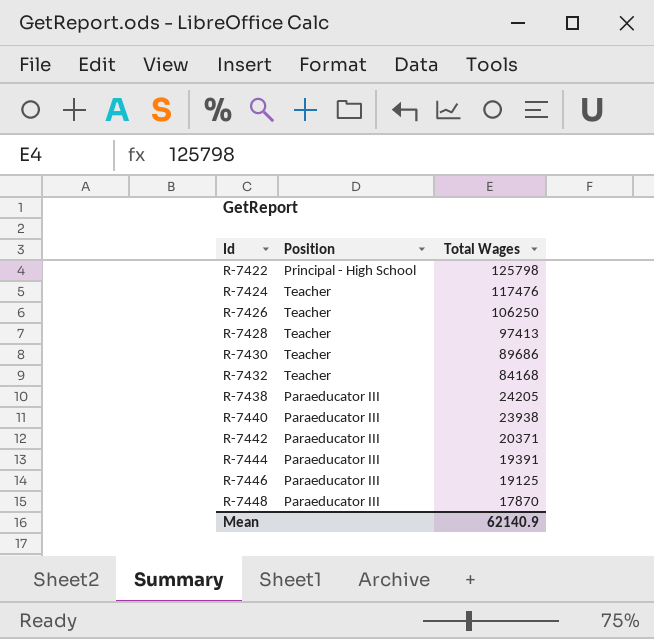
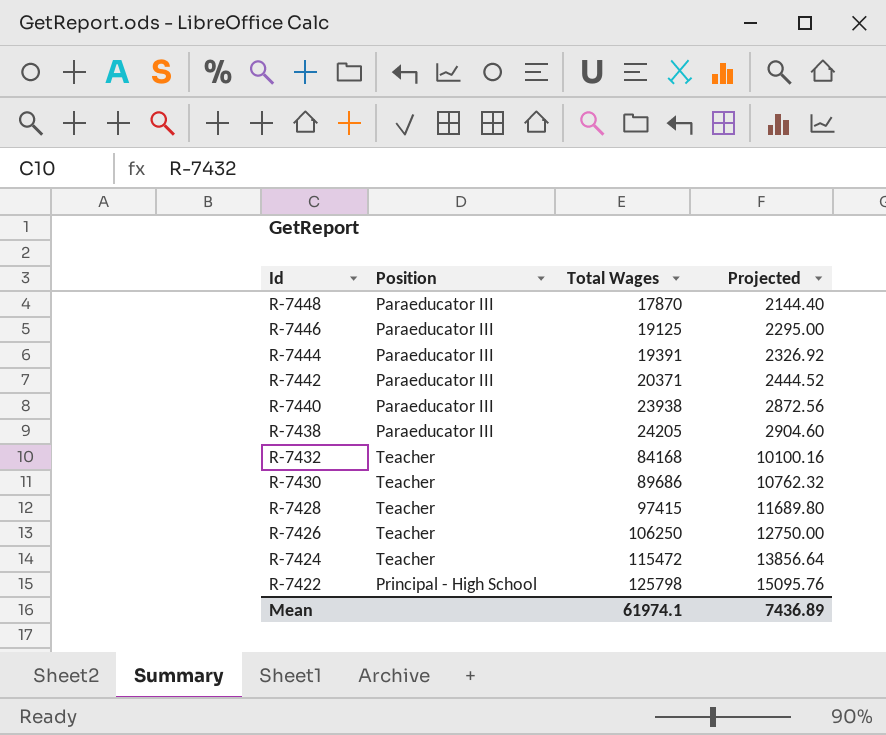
row order: Id ascending -> Id descending
column Projected | formula: none -> [Total Wages] * 0.12
R-7428 | Total Wages: 97413 -> 97415
R-7424 | Total Wages: 117476 -> 115472
Mean | Total Wages: 62140.9 -> 61974.1

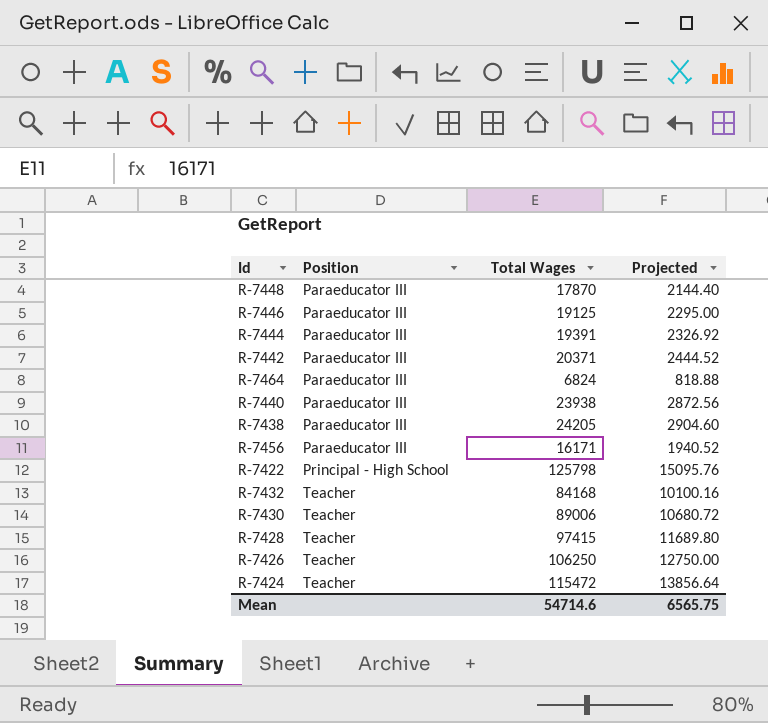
row order: Id descending -> Position ascending
row R-7464: none -> Paraeducator III | 6824 | 818.88
row R-7456: none -> Paraeducator III | 16171 | 1940.52
R-7430 | Total Wages: 89686 -> 89006
R-7430 | Projected: 10762.32 -> 10680.72
Mean | Total Wages: 61974.1 -> 54714.6
Mean | Projected: 7436.89 -> 6565.75

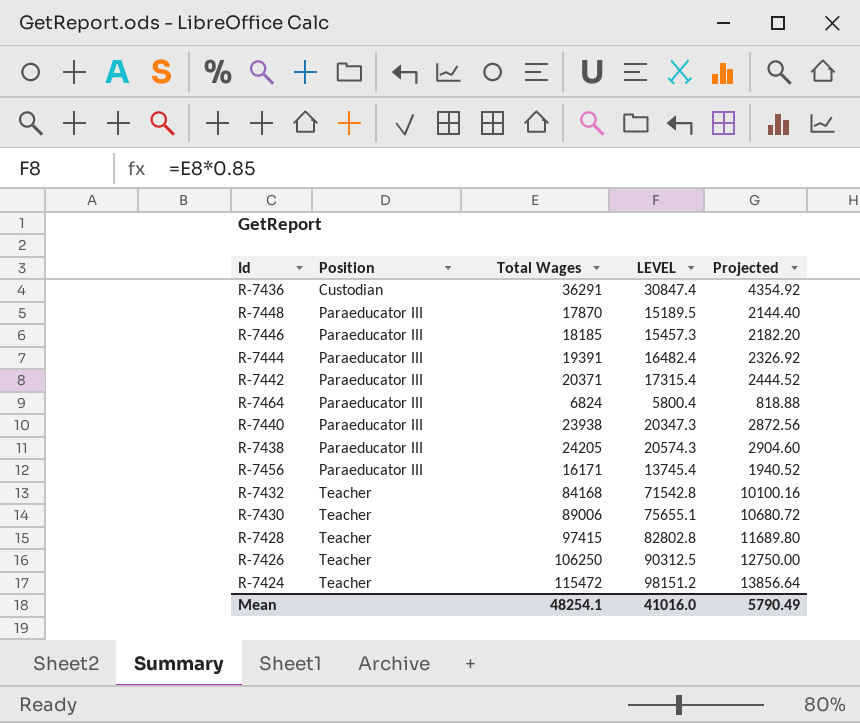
column LEVEL | formula: none -> [Total Wages] * 0.85
row R-7422: Principal - High School | 125798 | 15095.76 -> none
row R-7436: none -> Custodian | 36291 | 30847.4 | 4354.92
R-7446 | Total Wages: 19125 -> 18185
R-7446 | Projected: 2295.00 -> 2182.20
Mean | Total Wages: 54714.6 -> 48254.1
Mean | Projected: 6565.75 -> 5790.49

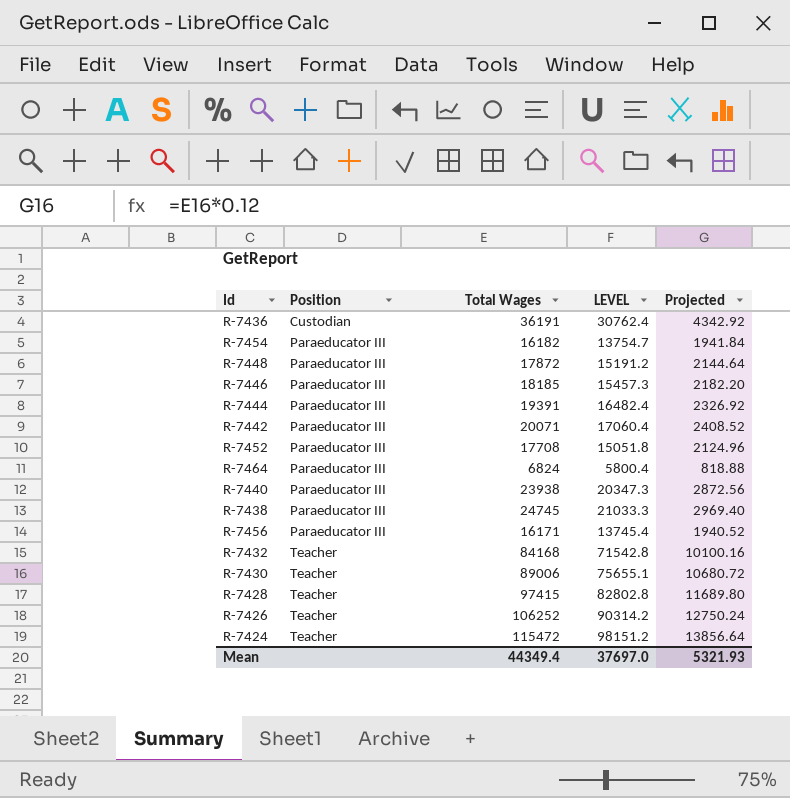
R-7436 | Total Wages: 36291 -> 36191
R-7436 | LEVEL: 30847.4 -> 30762.4
R-7436 | Projected: 4354.92 -> 4342.92
row R-7454: none -> Paraeducator III | 16182 | 13754.7 | 1941.84
R-7448 | Total Wages: 17870 -> 17872
R-7448 | LEVEL: 15189.5 -> 15191.2
R-7448 | Projected: 2144.40 -> 2144.64
R-7442 | Total Wages: 20371 -> 20071
R-7442 | LEVEL: 17315.4 -> 17060.4
R-7442 | Projected: 2444.52 -> 2408.52
row R-7452: none -> Paraeducator III | 17708 | 15051.8 | 2124.96
R-7438 | Total Wages: 24205 -> 24745
R-7438 | LEVEL: 20574.3 -> 21033.3
R-7438 | Projected: 2904.60 -> 2969.40
R-7426 | Total Wages: 106250 -> 106252
R-7426 | LEVEL: 90312.5 -> 90314.2
R-7426 | Projected: 12750.00 -> 12750.24
Mean | Total Wages: 48254.1 -> 44349.4
Mean | LEVEL: 41016.0 -> 37697.0
Mean | Projected: 5790.49 -> 5321.93

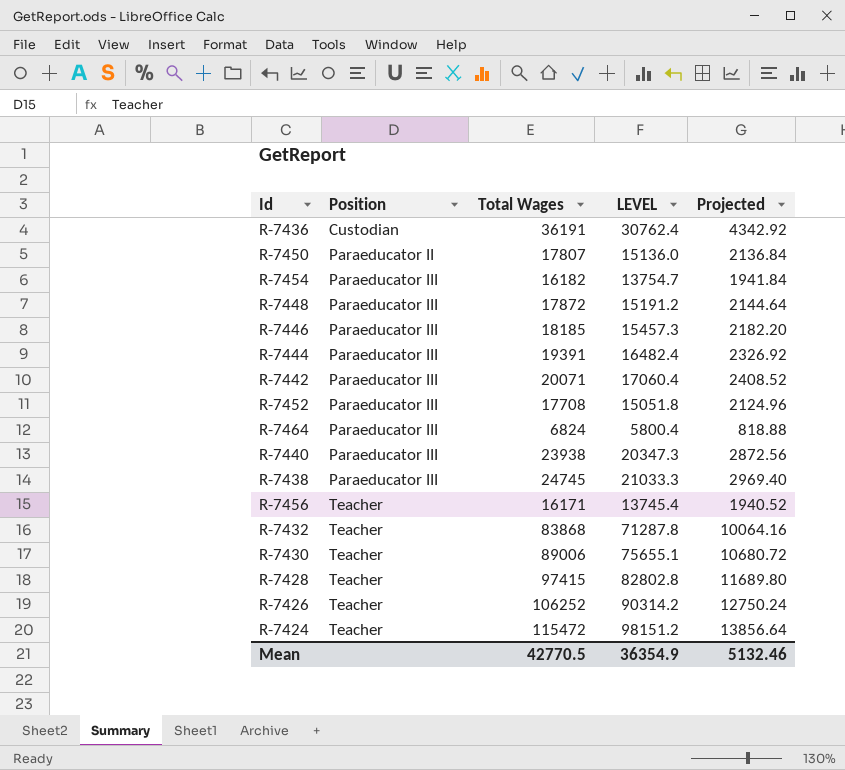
row R-7450: none -> Paraeducator II | 17807 | 15136.0 | 2136.84
R-7456 | Position: Paraeducator III -> Teacher
R-7432 | Total Wages: 84168 -> 83868
R-7432 | LEVEL: 71542.8 -> 71287.8
R-7432 | Projected: 10100.16 -> 10064.16
Mean | Total Wages: 44349.4 -> 42770.5
Mean | LEVEL: 37697.0 -> 36354.9
Mean | Projected: 5321.93 -> 5132.46

